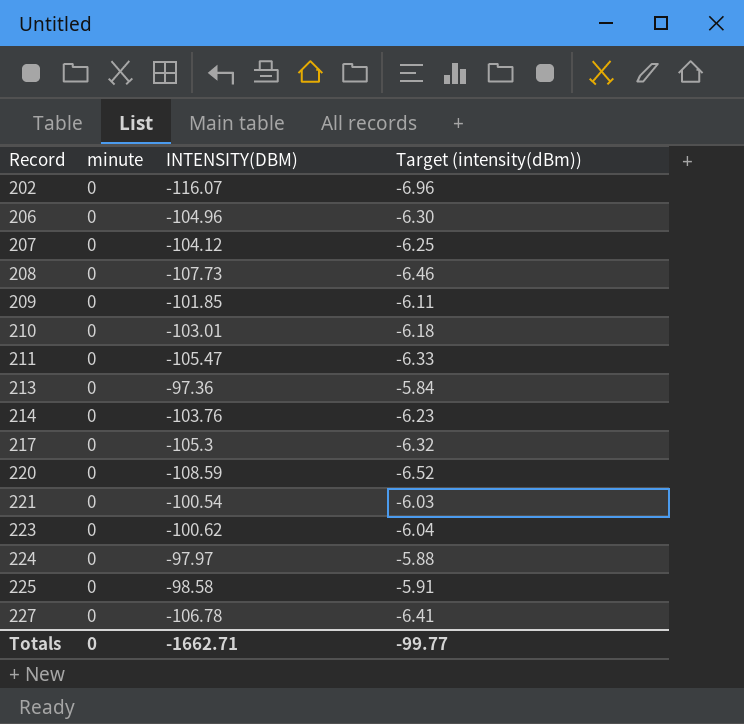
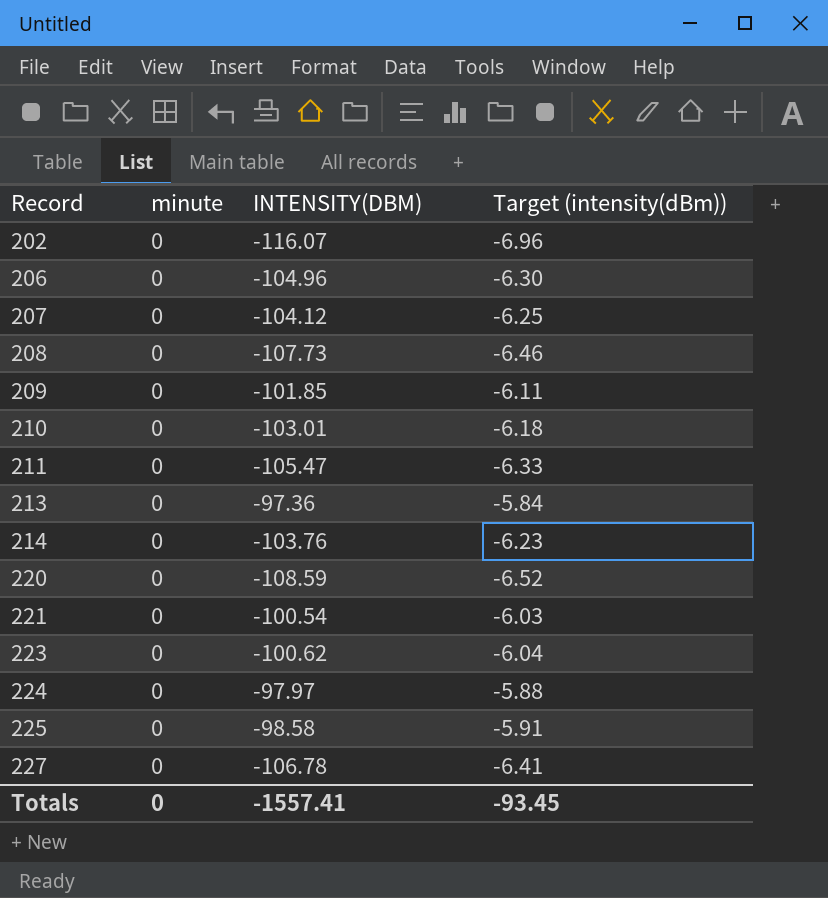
row 217: 0 | -105.3 | -6.32 -> none
Totals | INTENSITY(DBM): -1662.71 -> -1557.41
Totals | Target (intensity(dBm)): -99.77 -> -93.45

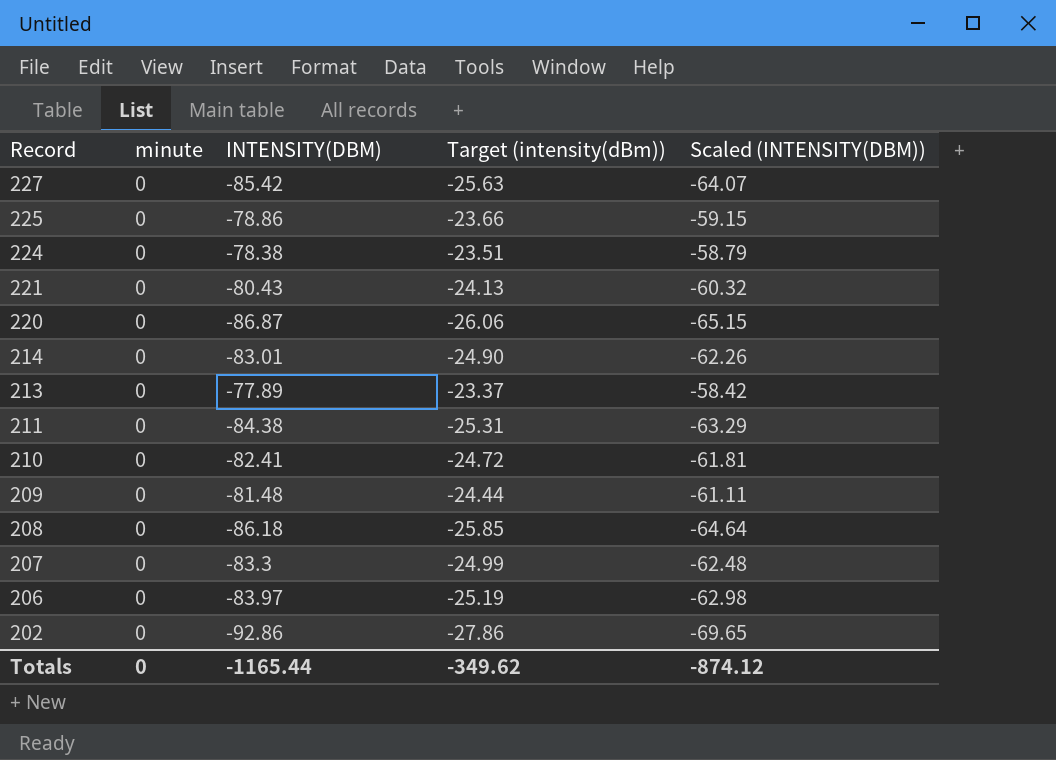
row order: Record ascending -> Record descending
column Target (intensity(dBm)) | formula: [INTENSITY(DBM)] * 0.06 -> [INTENSITY(DBM)] * 0.3
column Scaled (INTENSITY(DBM)) | formula: none -> [INTENSITY(DBM)] * 0.75
row 223: 0 | -100.62 | -6.04 -> none
227 | INTENSITY(DBM): -106.78 -> -85.42
225 | INTENSITY(DBM): -98.58 -> -78.86
224 | INTENSITY(DBM): -97.97 -> -78.38
221 | INTENSITY(DBM): -100.54 -> -80.43
220 | INTENSITY(DBM): -108.59 -> -86.87
214 | INTENSITY(DBM): -103.76 -> -83.01
213 | INTENSITY(DBM): -97.36 -> -77.89
211 | INTENSITY(DBM): -105.47 -> -84.38
210 | INTENSITY(DBM): -103.01 -> -82.41
209 | INTENSITY(DBM): -101.85 -> -81.48
208 | INTENSITY(DBM): -107.73 -> -86.18
207 | INTENSITY(DBM): -104.12 -> -83.3
206 | INTENSITY(DBM): -104.96 -> -83.97
202 | INTENSITY(DBM): -116.07 -> -92.86
Totals | INTENSITY(DBM): -1557.41 -> -1165.44
Totals | Target (intensity(dBm)): -93.45 -> -349.62

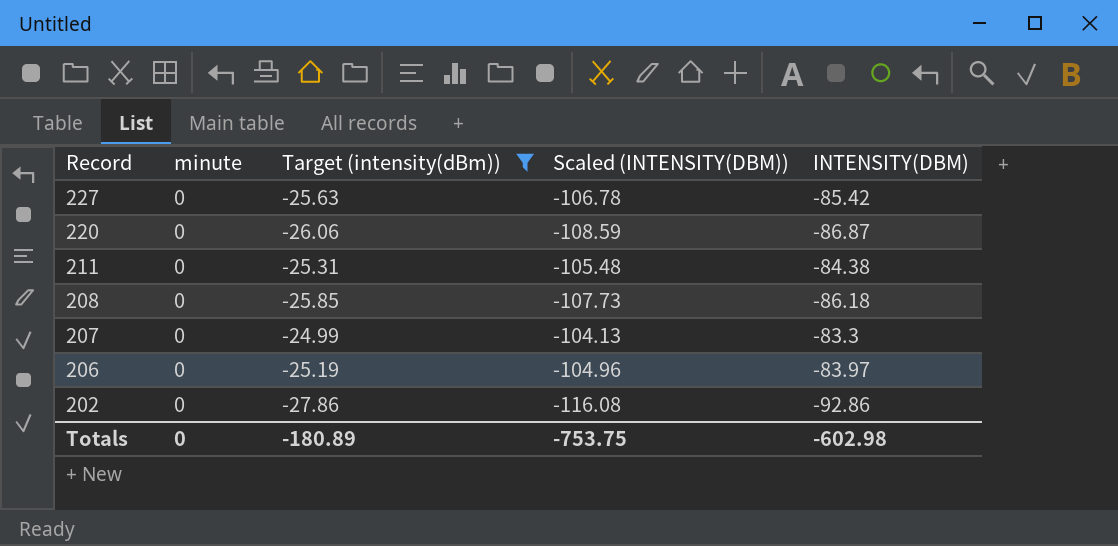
filter: none -> Target (intensity(dBm)) <= -24.99
column Scaled (INTENSITY(DBM)) | formula: [INTENSITY(DBM)] * 0.75 -> [INTENSITY(DBM)] * 1.25
column INTENSITY(DBM) | position: 3 -> 5
Totals | Target (intensity(dBm)): -349.62 -> -180.89
Totals | Scaled (INTENSITY(DBM)): -874.12 -> -753.75
Totals | INTENSITY(DBM): -1165.44 -> -602.98

